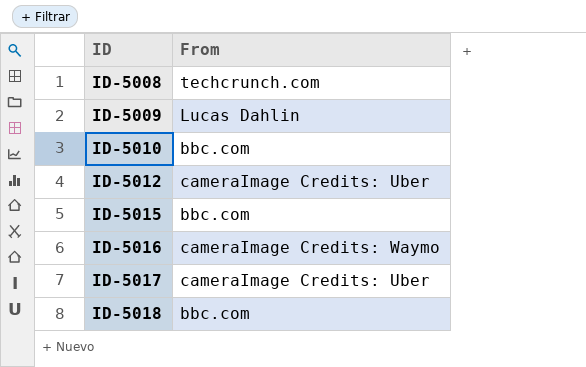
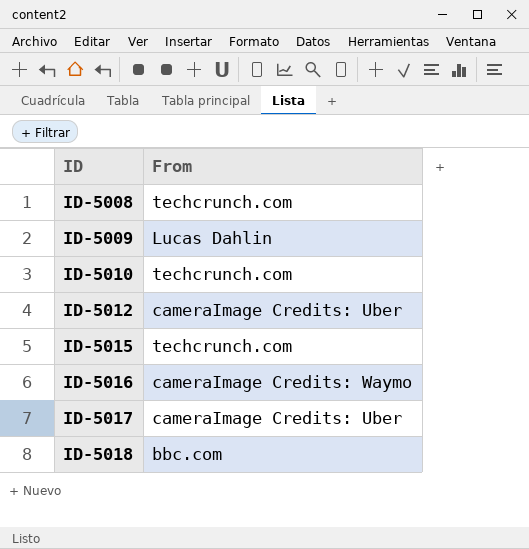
ID-5010 | From: bbc.com -> techcrunch.com
ID-5015 | From: bbc.com -> techcrunch.com

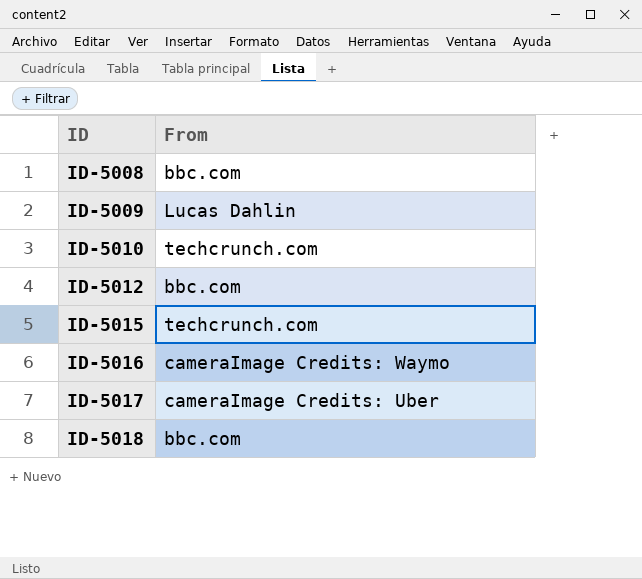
ID-5008 | From: techcrunch.com -> bbc.com
ID-5012 | From: cameraImage Credits: Uber -> bbc.com

